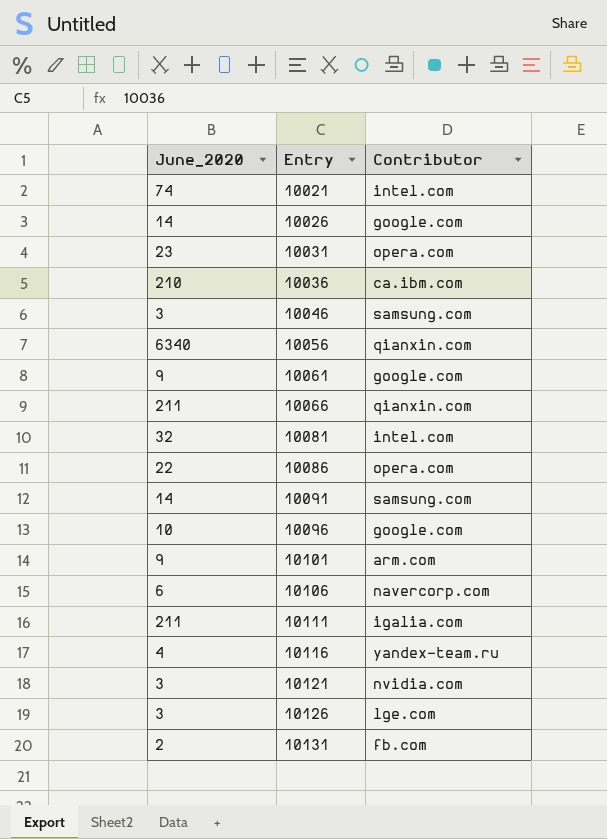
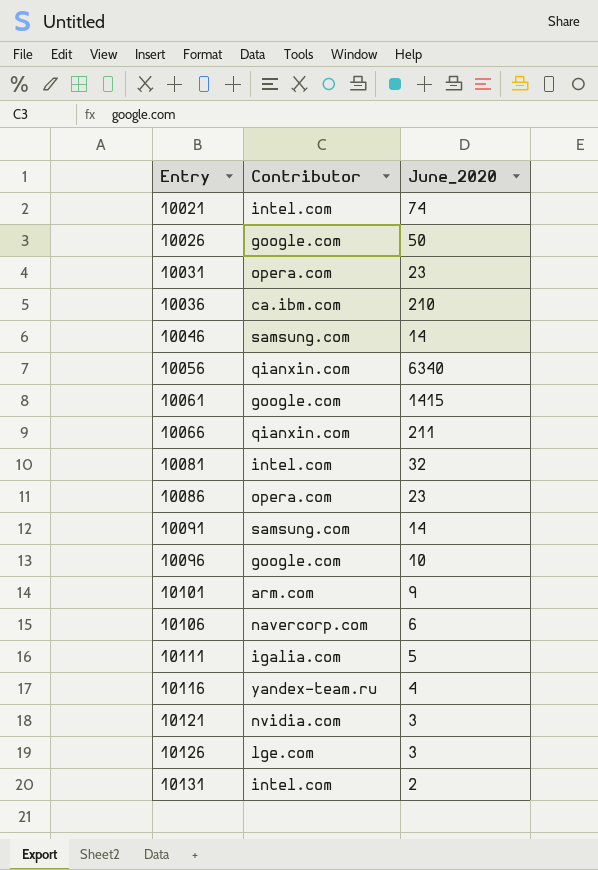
column June_2020 | position: 1 -> 3
10026 | June_2020: 14 -> 50
10046 | June_2020: 3 -> 14
10061 | June_2020: 9 -> 1415
10086 | June_2020: 22 -> 23
10111 | June_2020: 211 -> 5
10131 | Contributor: fb.com -> intel.com

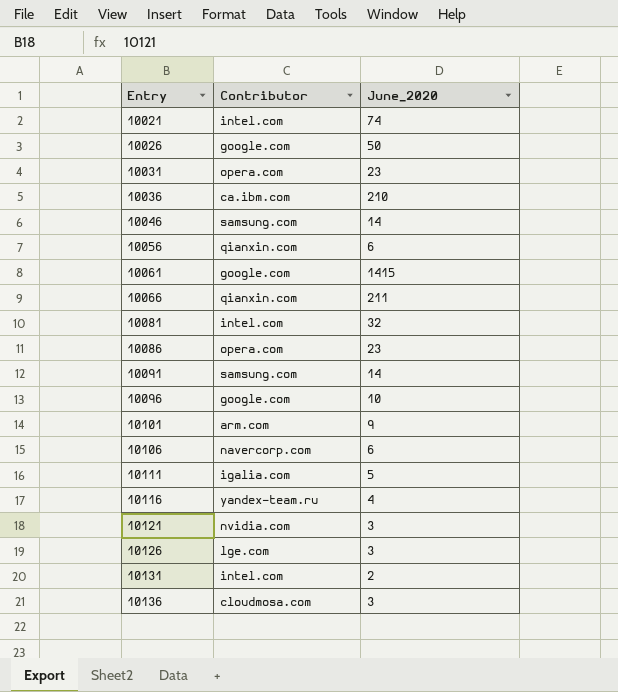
10056 | June_2020: 6340 -> 6
row 10136: none -> cloudmosa.com | 3

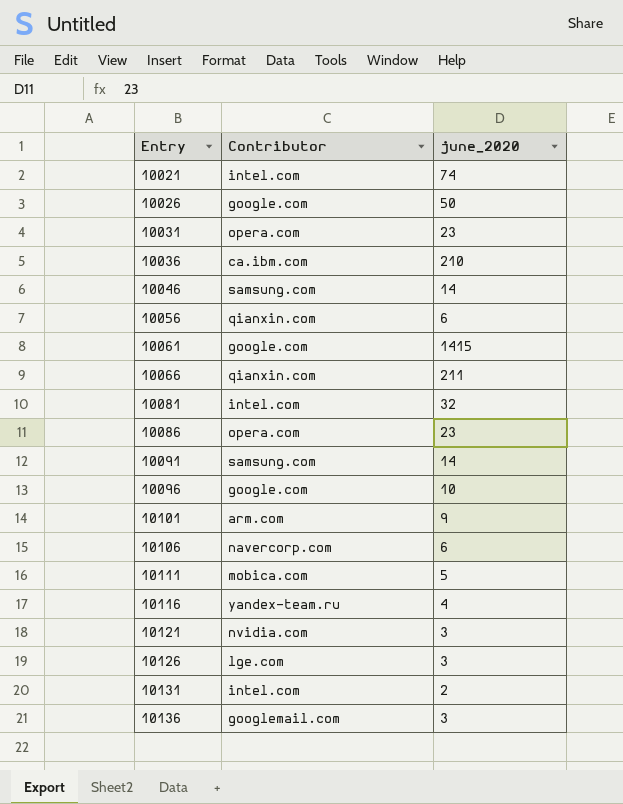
column name: June_2020 -> june_2020
10111 | Contributor: igalia.com -> mobica.com
10136 | Contributor: cloudmosa.com -> googlemail.com

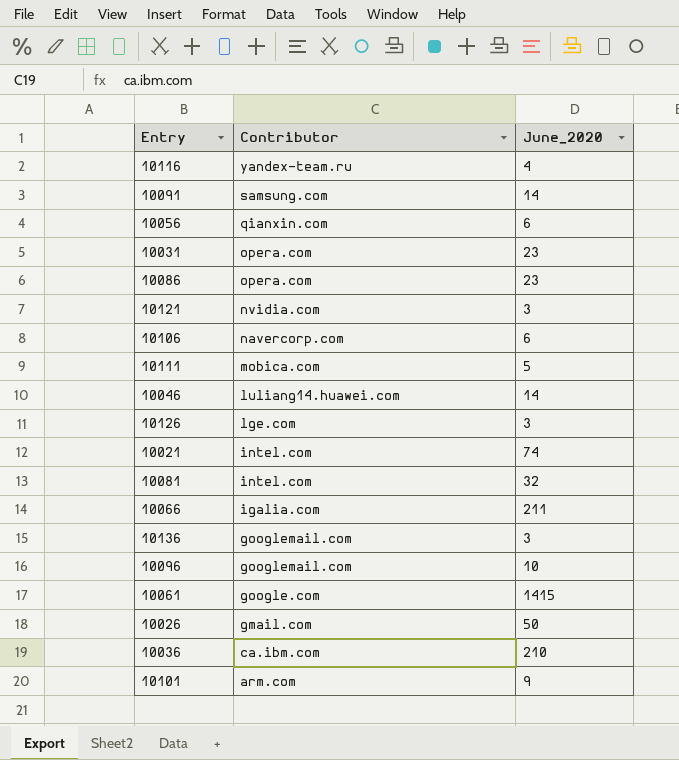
row order: Entry ascending -> Contributor descending
column name: june_2020 -> June_2020
row 10131: intel.com | 2 -> none
10046 | Contributor: samsung.com -> luliang14.huawei.com
10066 | Contributor: qianxin.com -> igalia.com
10096 | Contributor: google.com -> googlemail.com
10026 | Contributor: google.com -> gmail.com

